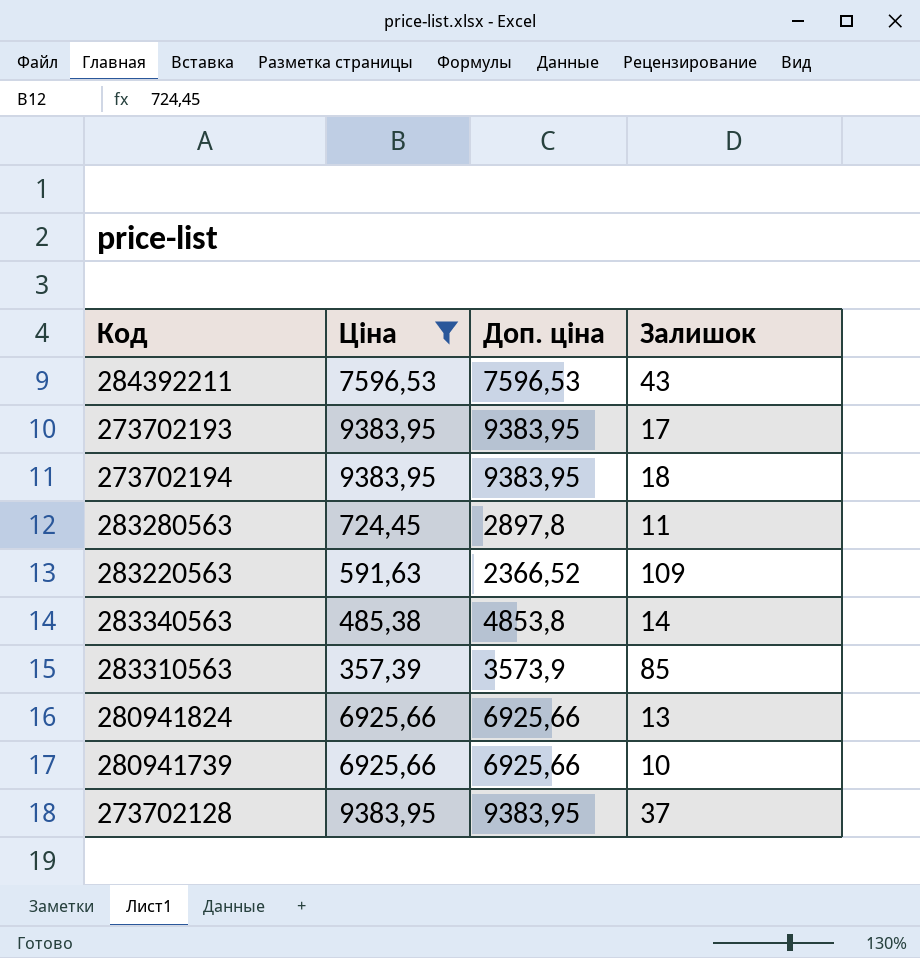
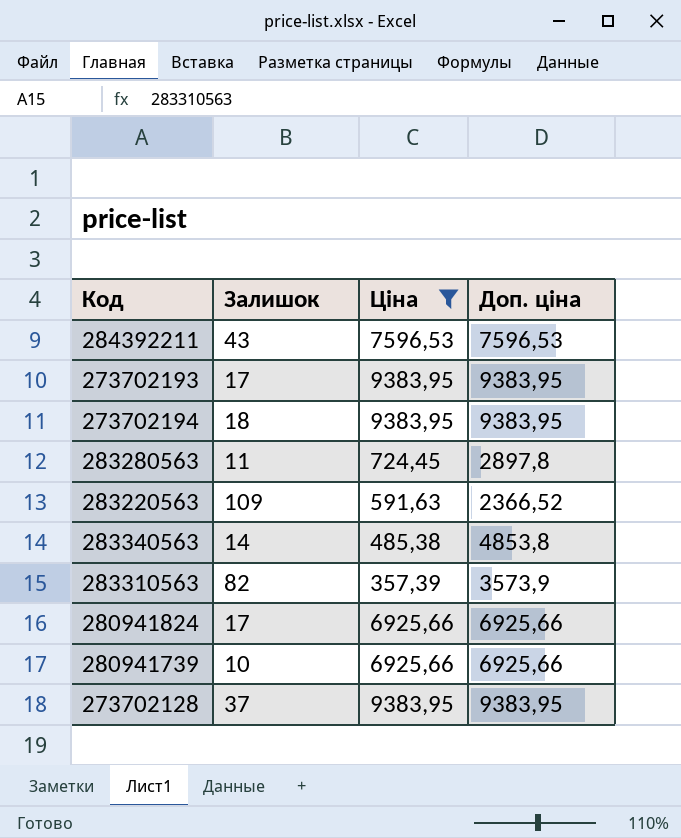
column Залишок | position: 4 -> 2
283310563 | Залишок: 85 -> 82
280941824 | Залишок: 13 -> 17

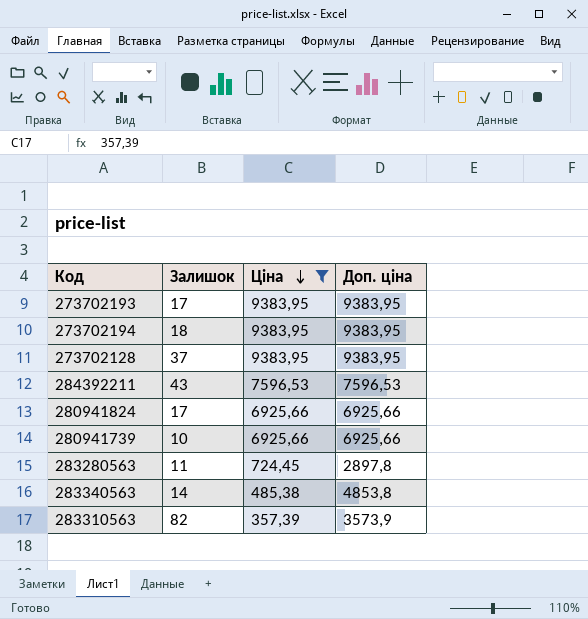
row order: none -> Ціна descending
row 283220563: 109 | 591,63 | 2366,52 -> none

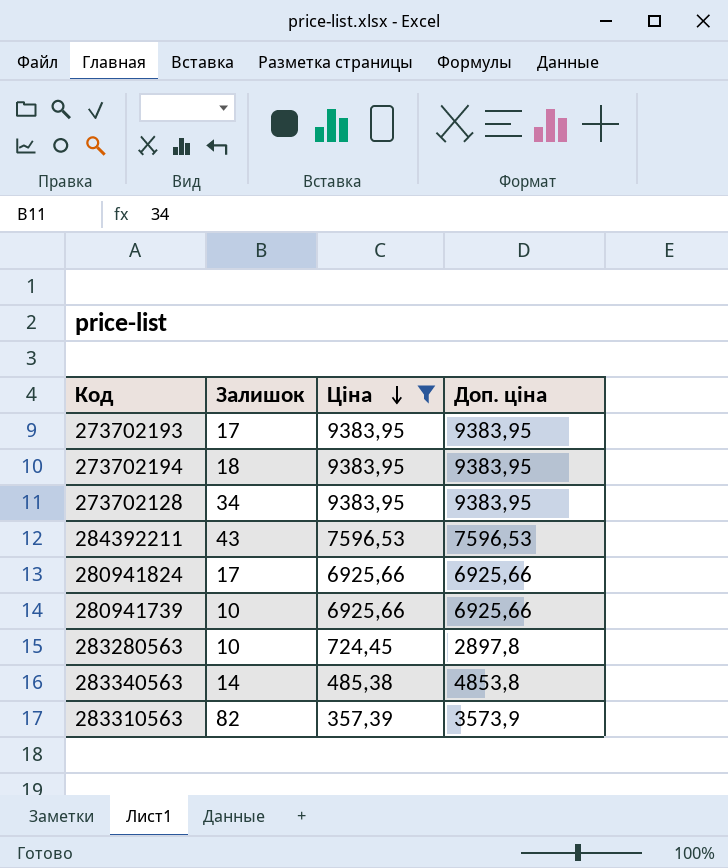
273702128 | Залишок: 37 -> 34
283280563 | Залишок: 11 -> 10

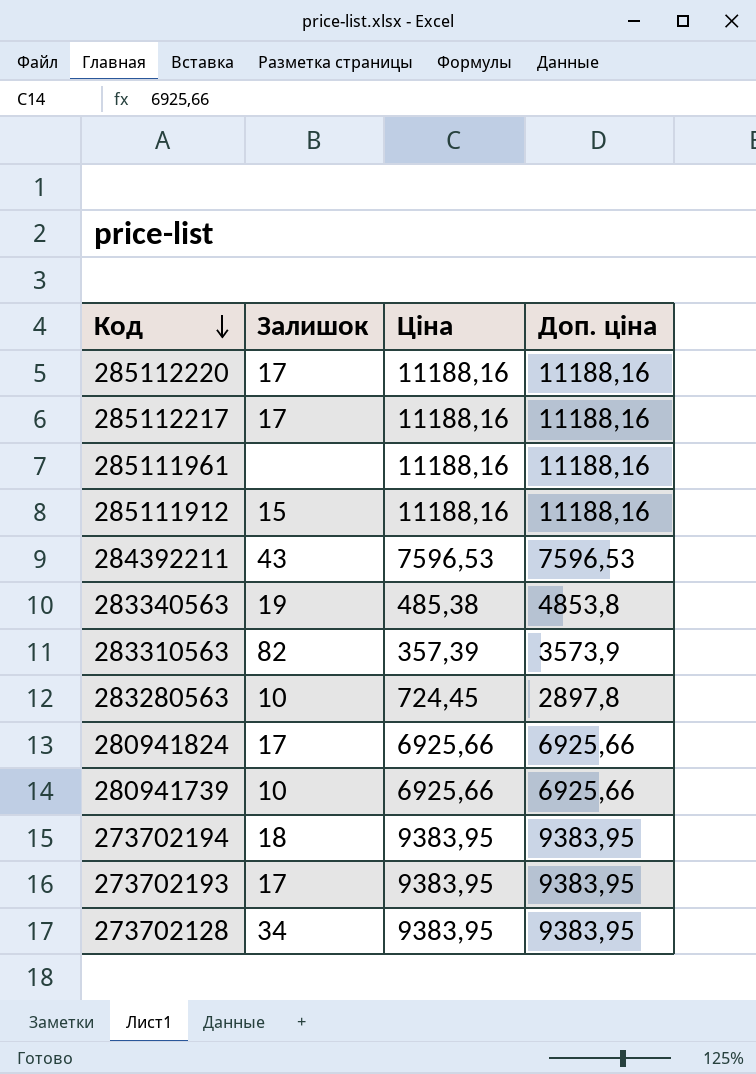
filter: Ціна != 11188,16 -> none
row order: Ціна descending -> Код descending
283340563 | Залишок: 14 -> 19

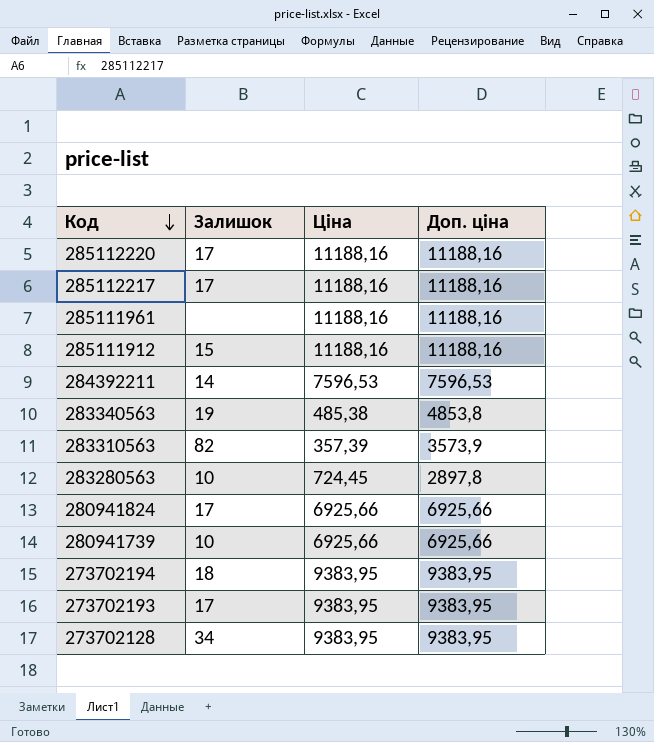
284392211 | Залишок: 43 -> 14

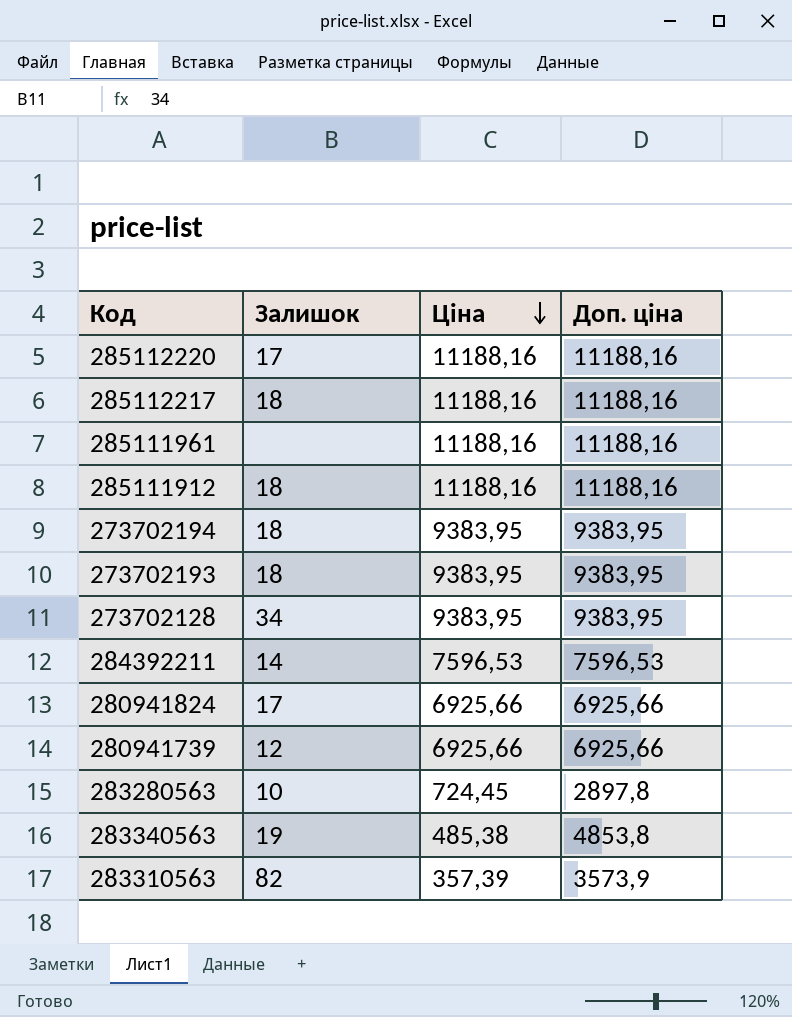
row order: Код descending -> Ціна descending
285112217 | Залишок: 17 -> 18
285111912 | Залишок: 15 -> 18
273702193 | Залишок: 17 -> 18
280941739 | Залишок: 10 -> 12

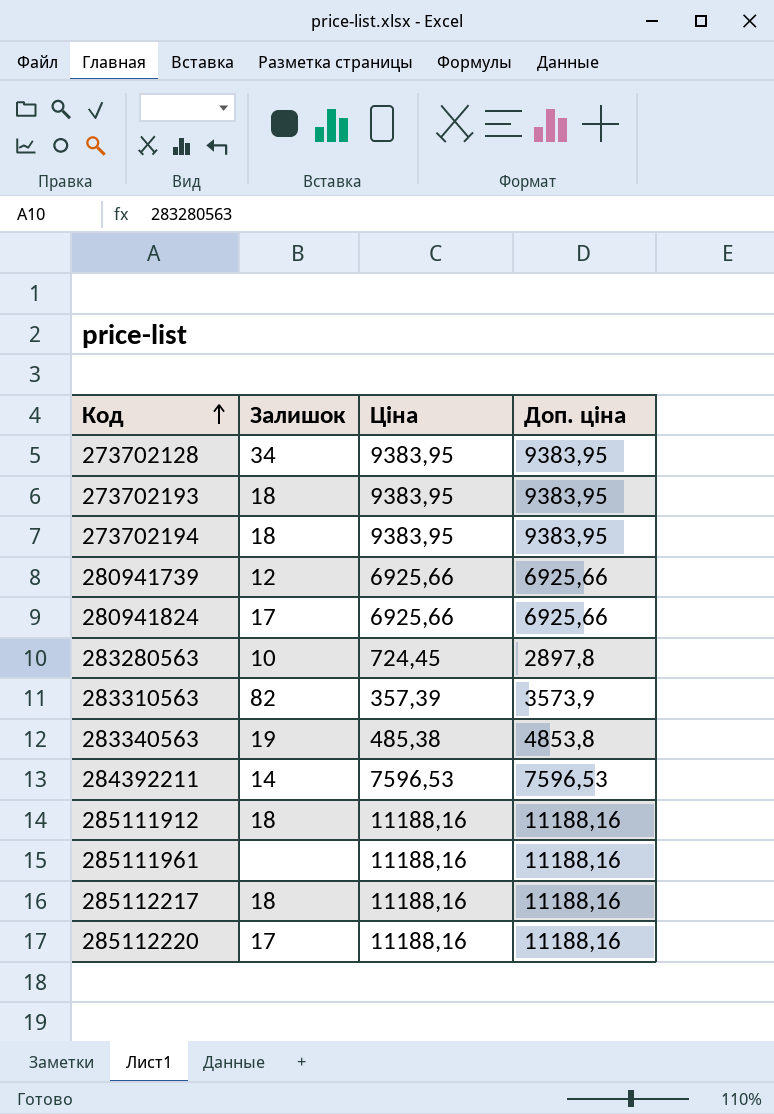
row order: Ціна descending -> Код ascending

